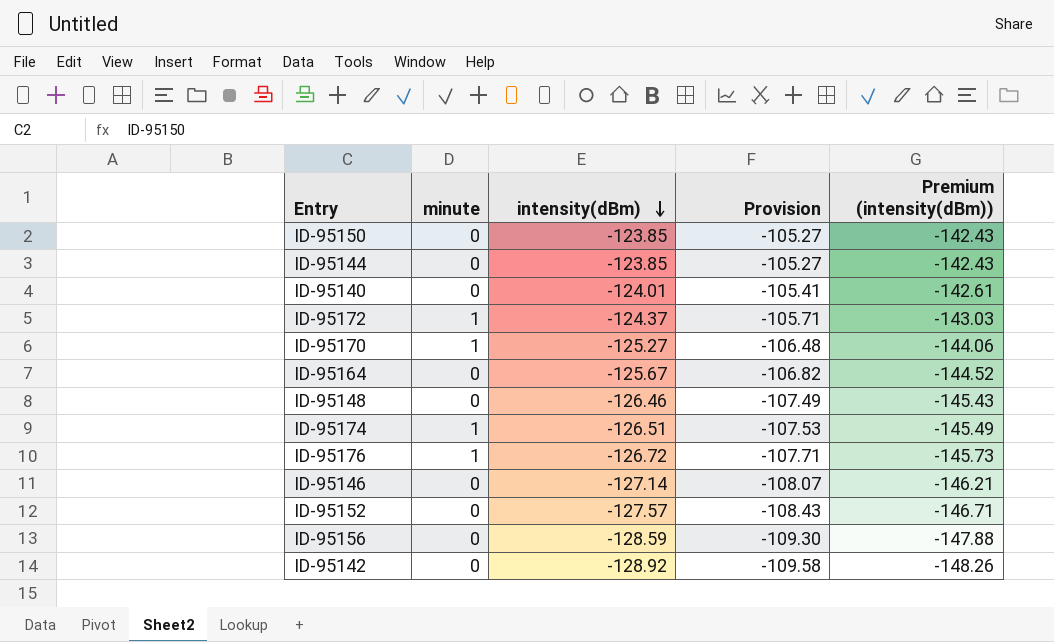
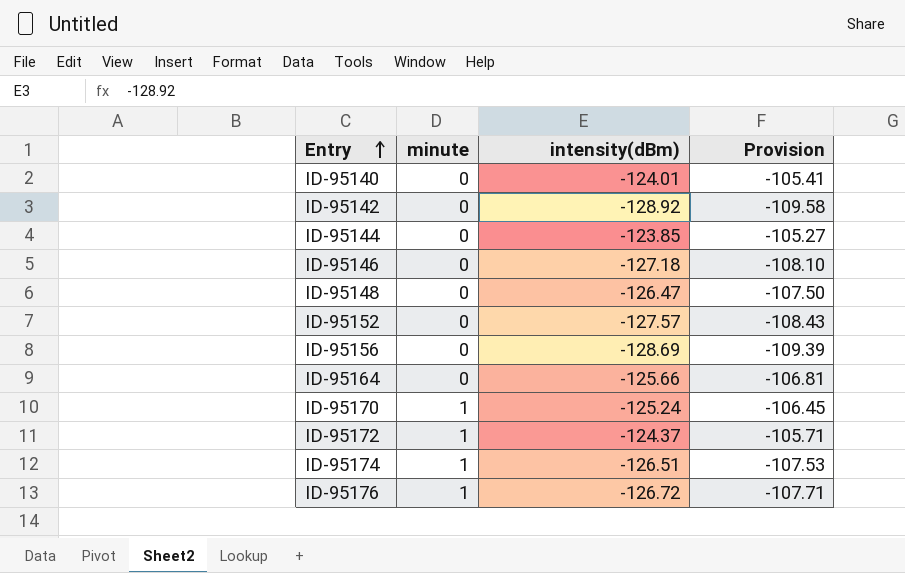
row order: intensity(dBm) descending -> Entry ascending
column Premium (intensity(dBm)) | formula: [intensity(dBm)] * 1.15 -> none
row ID-95150: 0 | -123.85 | -105.27 | -142.43 -> none
ID-95146 | intensity(dBm): -127.14 -> -127.18
ID-95146 | Provision: -108.07 -> -108.10
ID-95148 | intensity(dBm): -126.46 -> -126.47
ID-95148 | Provision: -107.49 -> -107.50
ID-95156 | intensity(dBm): -128.59 -> -128.69
ID-95156 | Provision: -109.30 -> -109.39
ID-95164 | intensity(dBm): -125.67 -> -125.66
ID-95164 | Provision: -106.82 -> -106.81
ID-95170 | intensity(dBm): -125.27 -> -125.24
ID-95170 | Provision: -106.48 -> -106.45

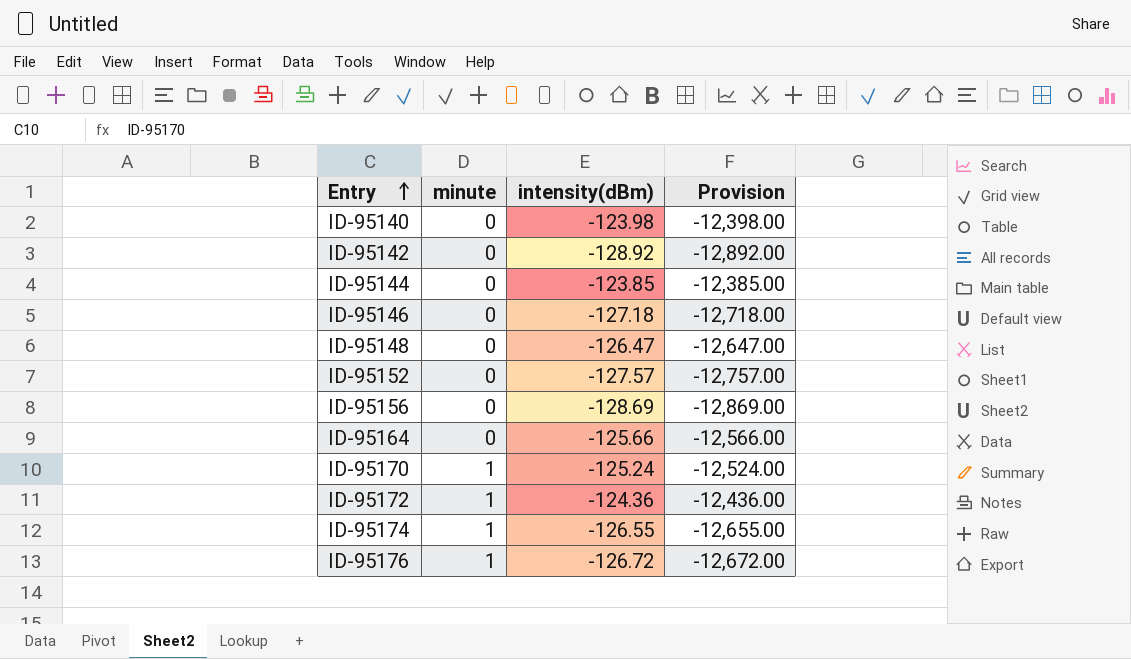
column Provision | formula: [intensity(dBm)] * 0.85 -> [intensity(dBm)] * 100
ID-95140 | intensity(dBm): -124.01 -> -123.98
ID-95172 | intensity(dBm): -124.37 -> -124.36
ID-95174 | intensity(dBm): -126.51 -> -126.55

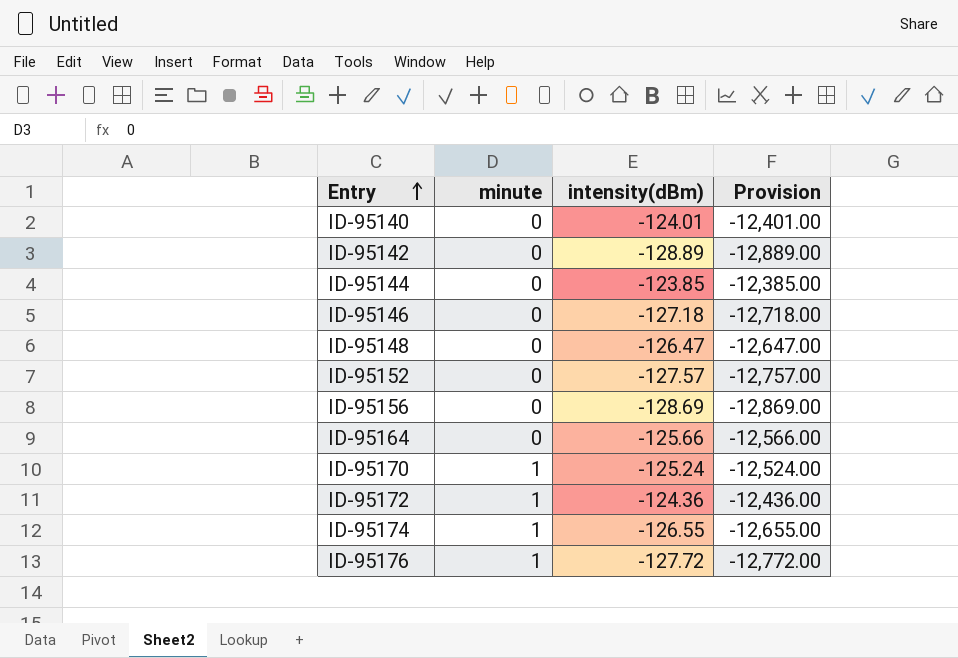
ID-95140 | intensity(dBm): -123.98 -> -124.01
ID-95140 | Provision: -12,398.00 -> -12,401.00
ID-95142 | intensity(dBm): -128.92 -> -128.89
ID-95142 | Provision: -12,892.00 -> -12,889.00
ID-95176 | intensity(dBm): -126.72 -> -127.72
ID-95176 | Provision: -12,672.00 -> -12,772.00

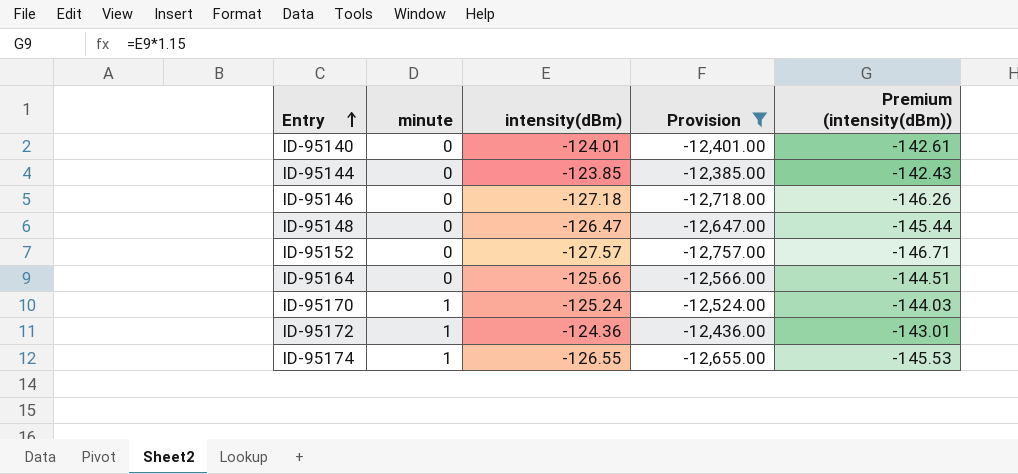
filter: none -> Provision >= -12,757.00
column Premium (intensity(dBm)) | formula: none -> [intensity(dBm)] * 1.15

